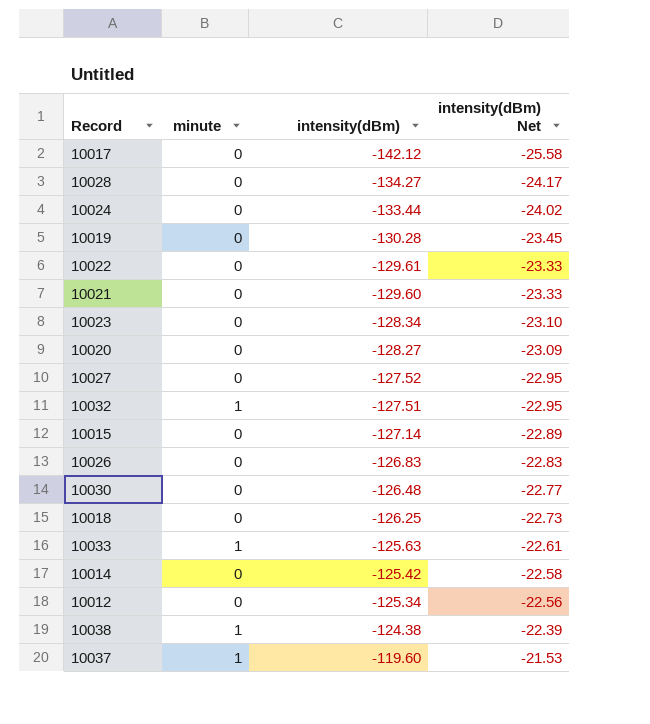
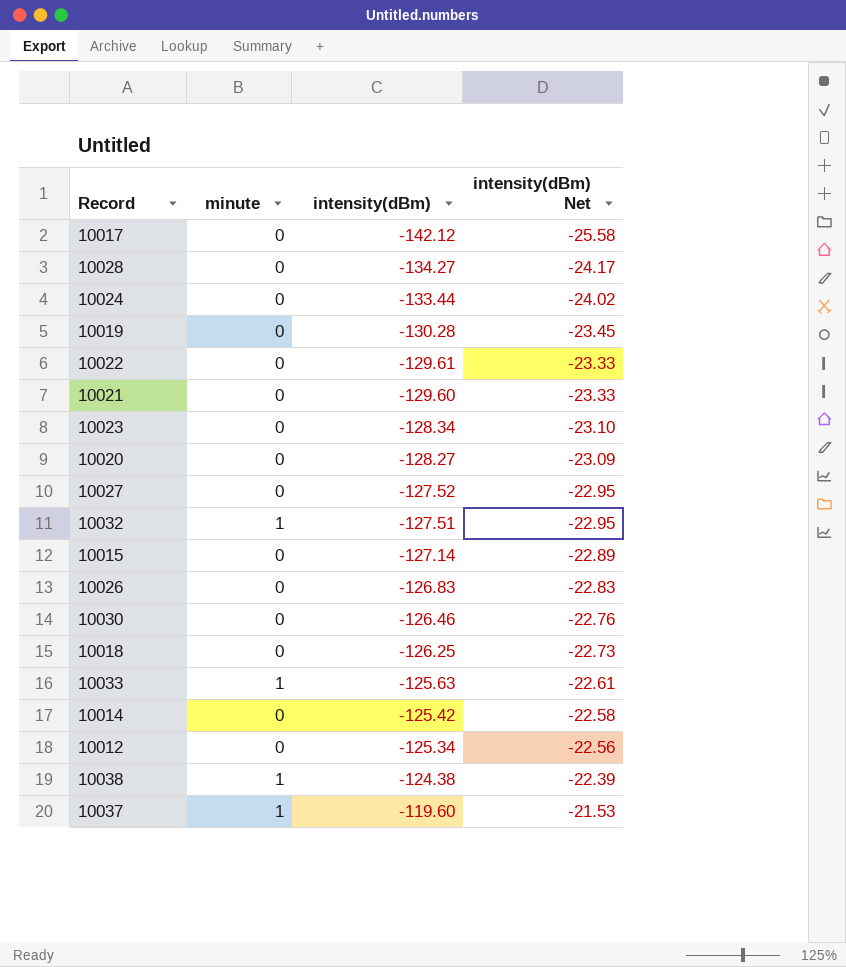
10030 | intensity(dBm): -126.48 -> -126.46
10030 | intensity(dBm) Net: -22.77 -> -22.76

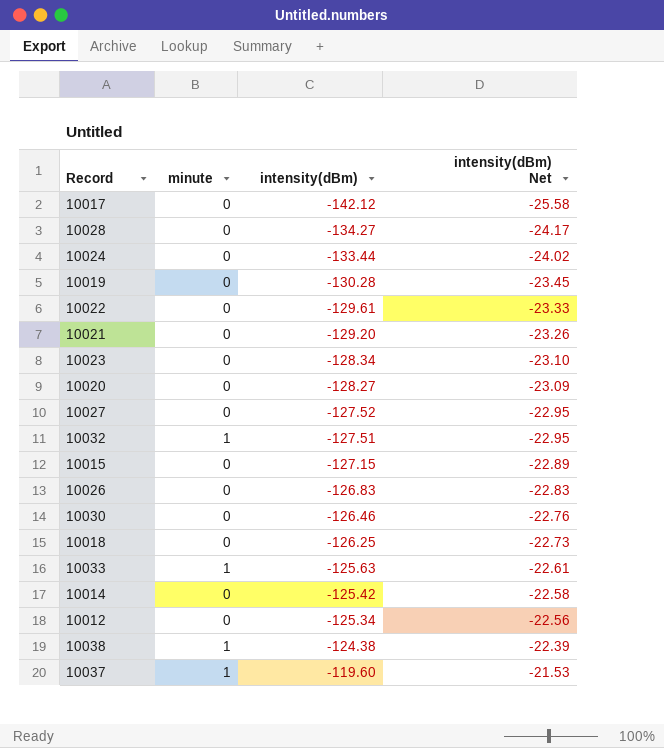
10021 | intensity(dBm): -129.60 -> -129.20
10021 | intensity(dBm) Net: -23.33 -> -23.26
10015 | intensity(dBm): -127.14 -> -127.15

